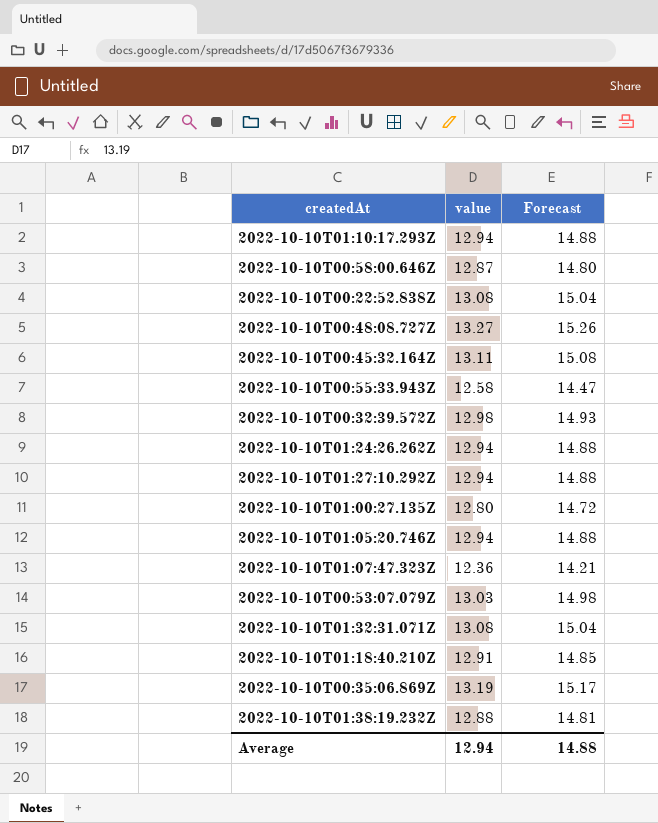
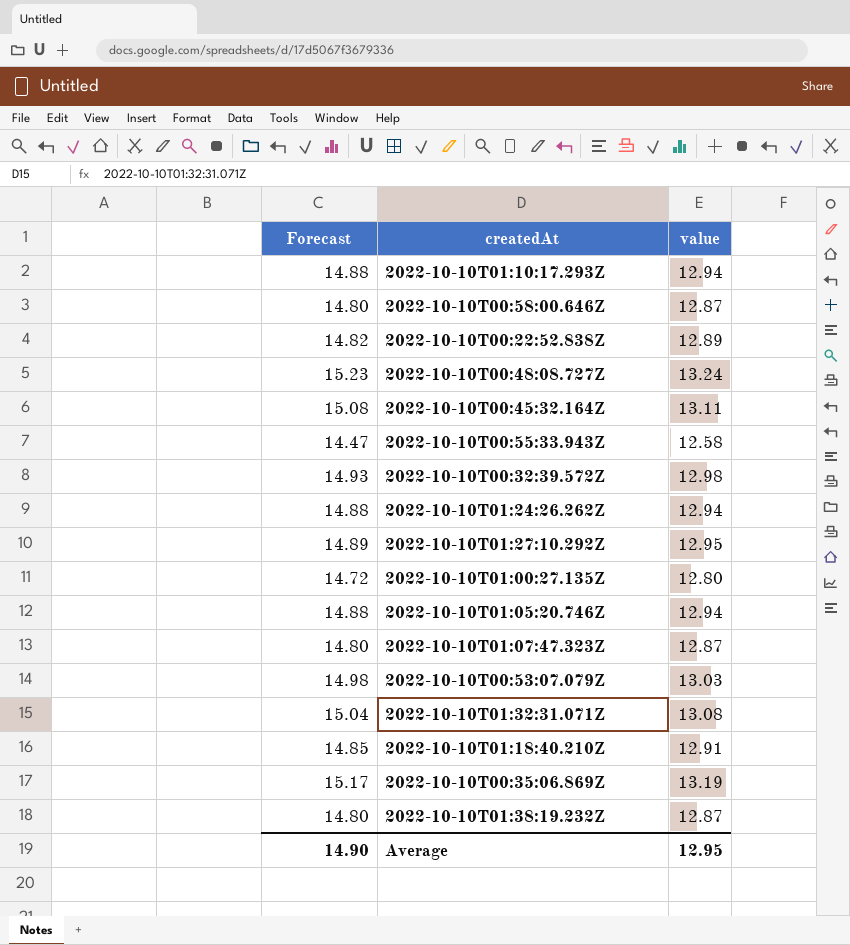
column Forecast | position: 3 -> 1
2022-10-10T00:22:52.838Z | Forecast: 15.04 -> 14.82
2022-10-10T00:22:52.838Z | value: 13.08 -> 12.89
2022-10-10T00:48:08.727Z | Forecast: 15.26 -> 15.23
2022-10-10T00:48:08.727Z | value: 13.27 -> 13.24
2022-10-10T01:27:10.292Z | Forecast: 14.88 -> 14.89
2022-10-10T01:27:10.292Z | value: 12.94 -> 12.95
2022-10-10T01:07:47.323Z | Forecast: 14.21 -> 14.80
2022-10-10T01:07:47.323Z | value: 12.36 -> 12.87
2022-10-10T01:38:19.232Z | Forecast: 14.81 -> 14.80
2022-10-10T01:38:19.232Z | value: 12.88 -> 12.87
Average | Forecast: 14.88 -> 14.90
Average | value: 12.94 -> 12.95

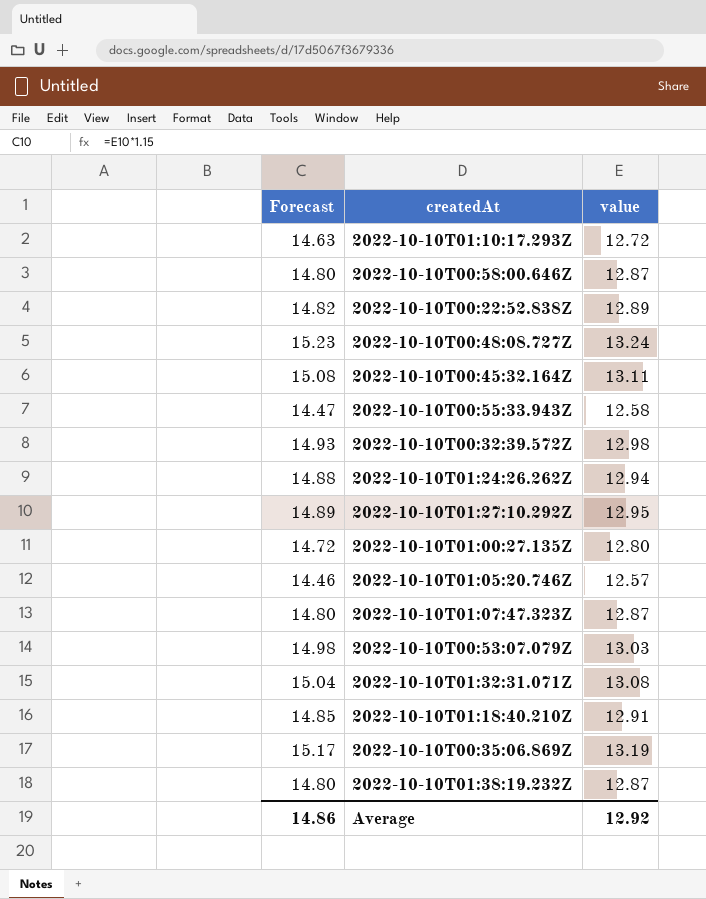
2022-10-10T01:10:17.293Z | Forecast: 14.88 -> 14.63
2022-10-10T01:10:17.293Z | value: 12.94 -> 12.72
2022-10-10T01:05:20.746Z | Forecast: 14.88 -> 14.46
2022-10-10T01:05:20.746Z | value: 12.94 -> 12.57
Average | Forecast: 14.90 -> 14.86
Average | value: 12.95 -> 12.92

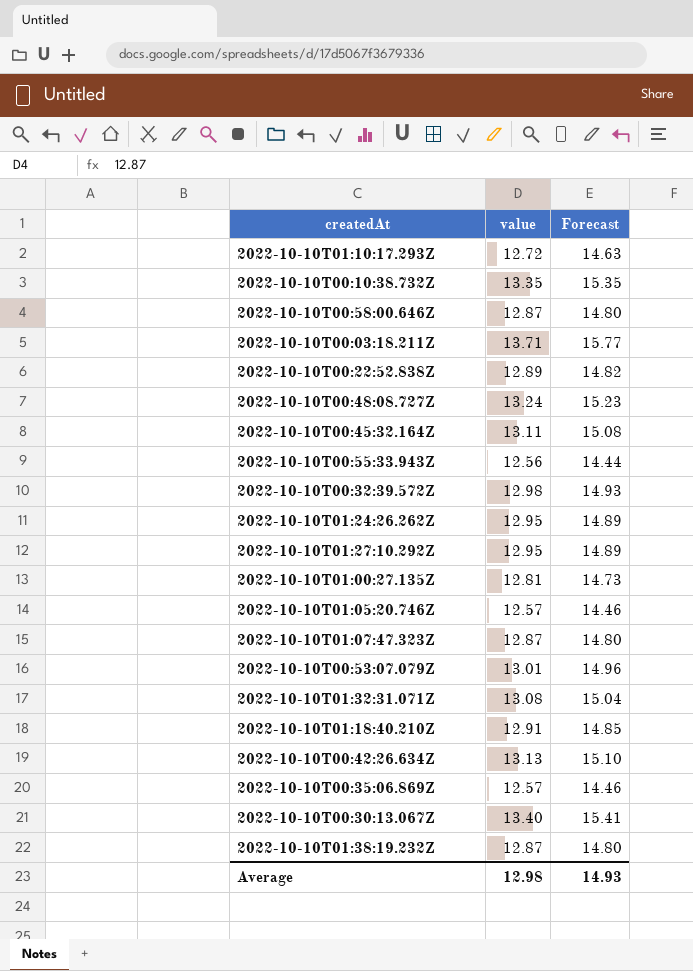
column Forecast | position: 1 -> 3
row 2022-10-10T00:10:38.732Z: none -> 13.35 | 15.35
row 2022-10-10T00:03:18.211Z: none -> 13.71 | 15.77
2022-10-10T00:55:33.943Z | value: 12.58 -> 12.56
2022-10-10T00:55:33.943Z | Forecast: 14.47 -> 14.44
2022-10-10T01:24:26.262Z | value: 12.94 -> 12.95
2022-10-10T01:24:26.262Z | Forecast: 14.88 -> 14.89
2022-10-10T01:00:27.135Z | value: 12.80 -> 12.81
2022-10-10T01:00:27.135Z | Forecast: 14.72 -> 14.73
2022-10-10T00:53:07.079Z | value: 13.03 -> 13.01
2022-10-10T00:53:07.079Z | Forecast: 14.98 -> 14.96
row 2022-10-10T00:42:26.634Z: none -> 13.13 | 15.10
2022-10-10T00:35:06.869Z | value: 13.19 -> 12.57
2022-10-10T00:35:06.869Z | Forecast: 15.17 -> 14.46
row 2022-10-10T00:30:13.067Z: none -> 13.40 | 15.41
Average | value: 12.92 -> 12.98
Average | Forecast: 14.86 -> 14.93

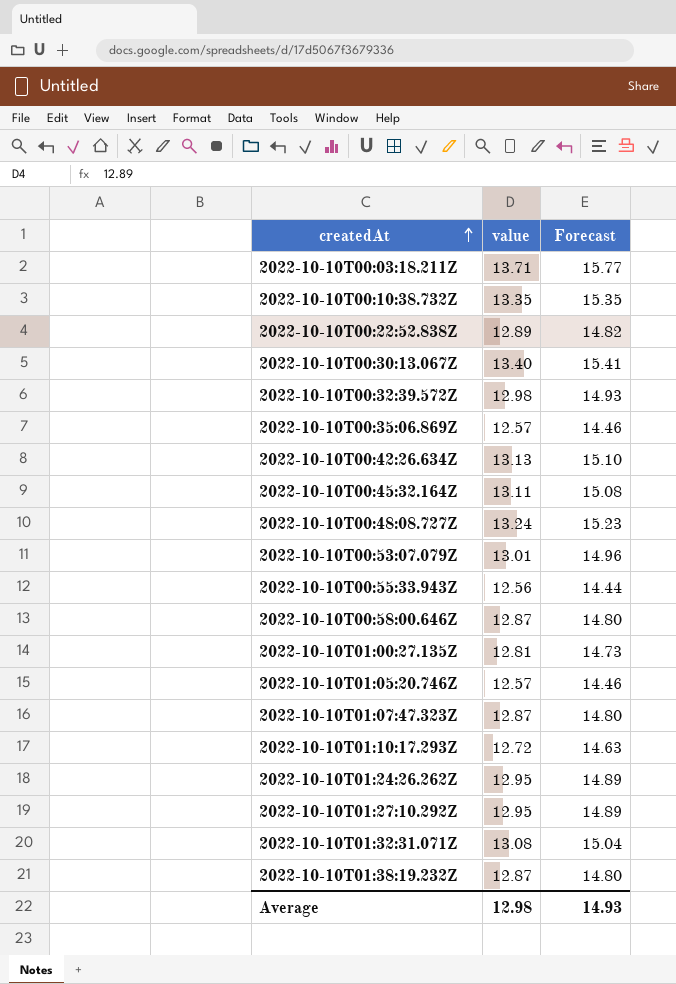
row order: none -> createdAt ascending
row 2022-10-10T01:18:40.210Z: 12.91 | 14.85 -> none

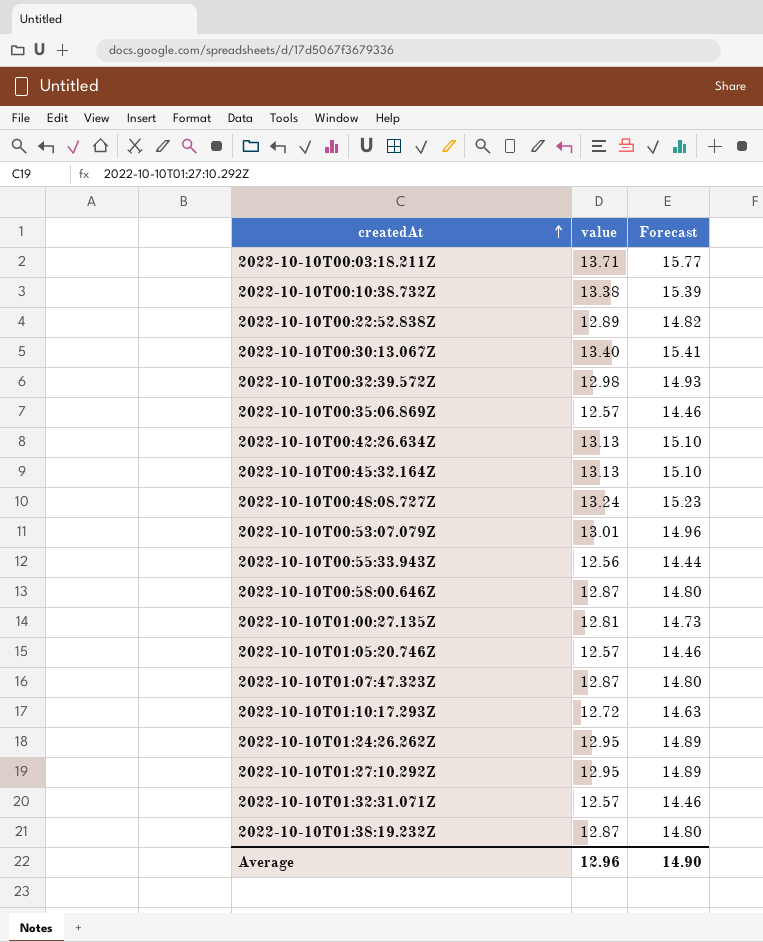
2022-10-10T00:10:38.732Z | value: 13.35 -> 13.38
2022-10-10T00:10:38.732Z | Forecast: 15.35 -> 15.39
2022-10-10T00:45:32.164Z | value: 13.11 -> 13.13
2022-10-10T00:45:32.164Z | Forecast: 15.08 -> 15.10
2022-10-10T01:32:31.071Z | value: 13.08 -> 12.57
2022-10-10T01:32:31.071Z | Forecast: 15.04 -> 14.46
Average | value: 12.98 -> 12.96
Average | Forecast: 14.93 -> 14.90

